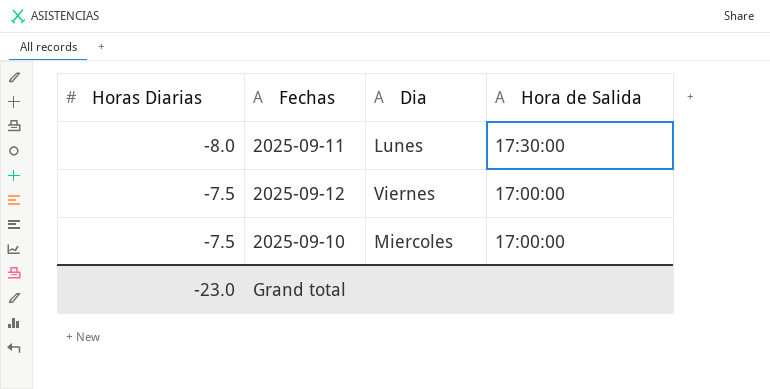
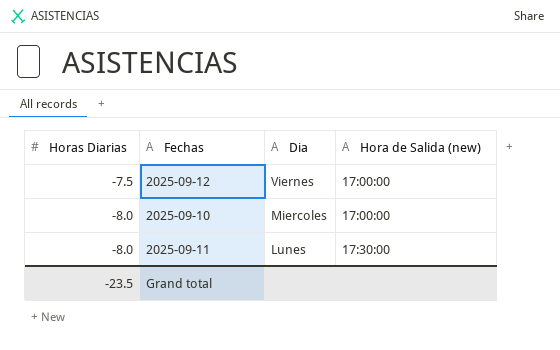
row order: Horas Diarias ascending -> Horas Diarias descending
column name: Hora de Salida -> Hora de Salida (new)
2025-09-10 | Horas Diarias: -7.5 -> -8.0
Grand total | Horas Diarias: -23.0 -> -23.5

